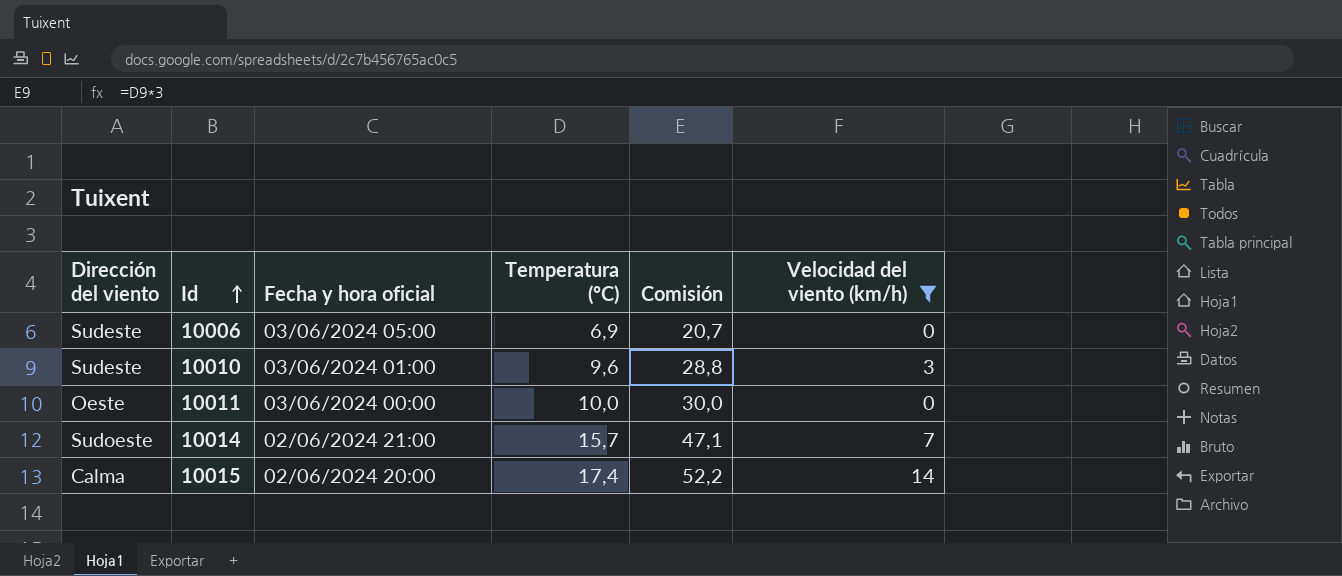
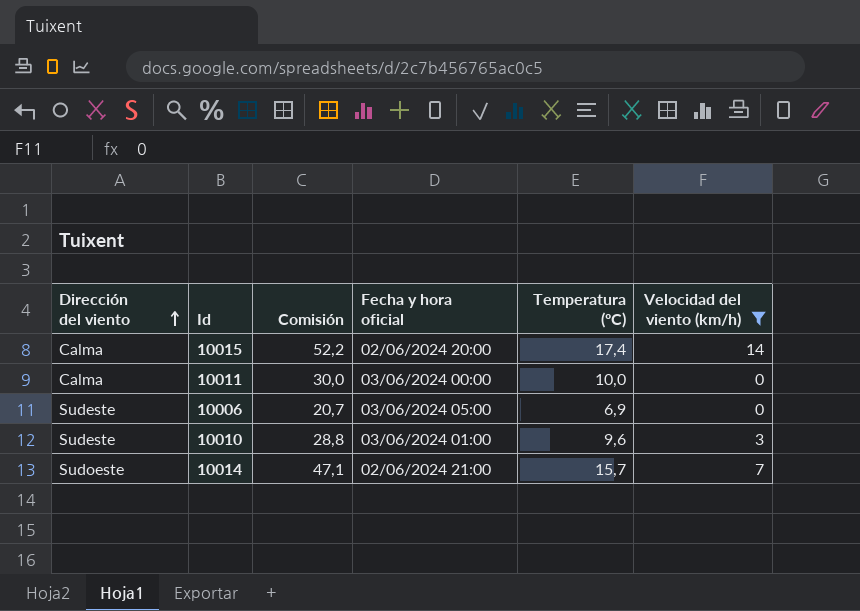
row order: Id ascending -> Dirección del viento ascending
column Comisión | position: 5 -> 3
10011 | Dirección del viento: Oeste -> Calma

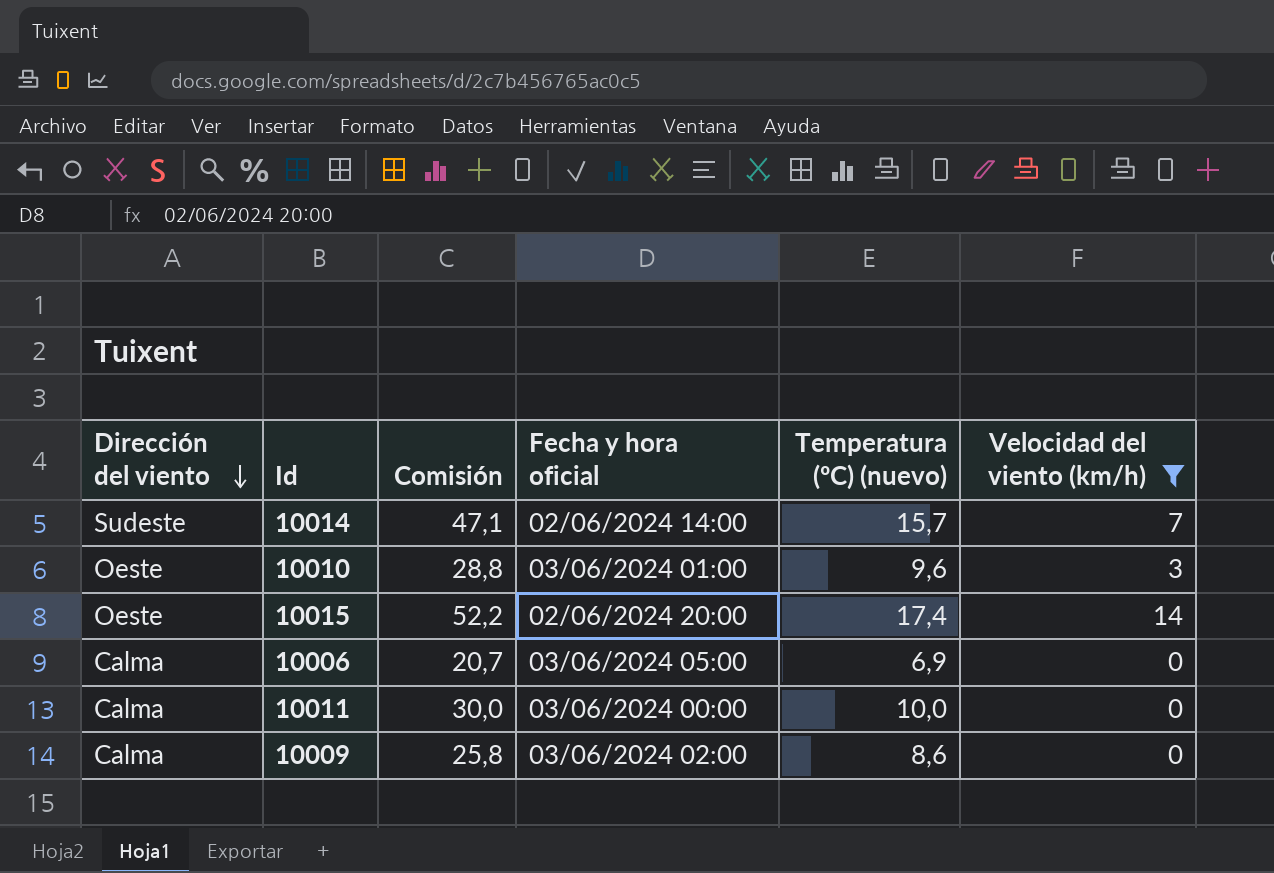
row order: Dirección del viento ascending -> Dirección del viento descending
column name: Temperatura (ºC) -> Temperatura (ºC) (nuevo)
10014 | Dirección del viento: Sudoeste -> Sudeste
10014 | Fecha y hora oficial: 02/06/2024 21:00 -> 02/06/2024 14:00
10010 | Dirección del viento: Sudeste -> Oeste
10015 | Dirección del viento: Calma -> Oeste
10006 | Dirección del viento: Sudeste -> Calma
row 10009: none -> Calma | 25,8 | 03/06/2024 02:00 | 8,6 | 0

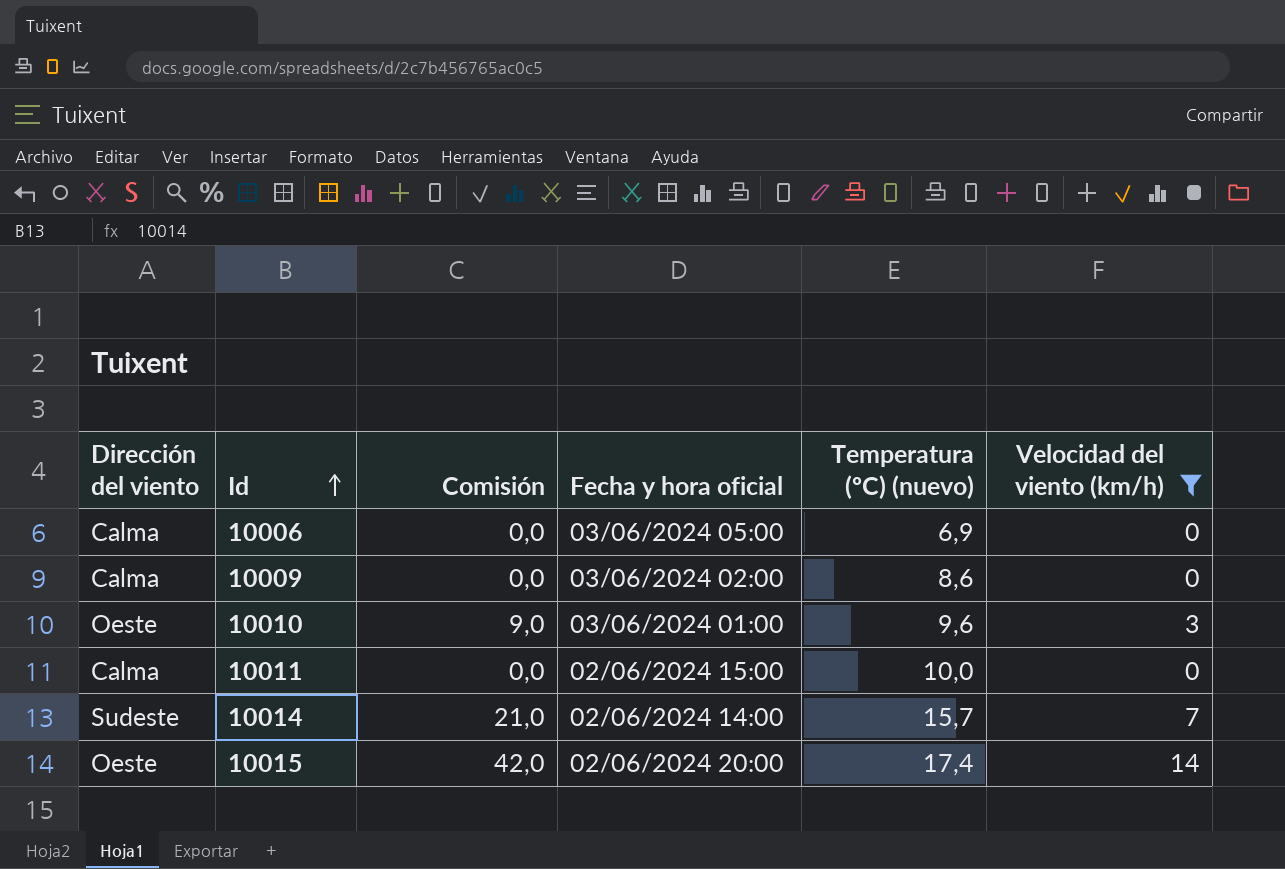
row order: Dirección del viento descending -> Id ascending
column Comisión | formula: [Temperatura (ºC) (nuevo)] * 3 -> [Velocidad del viento (km/h)] * 3
10011 | Fecha y hora oficial: 03/06/2024 00:00 -> 02/06/2024 15:00

